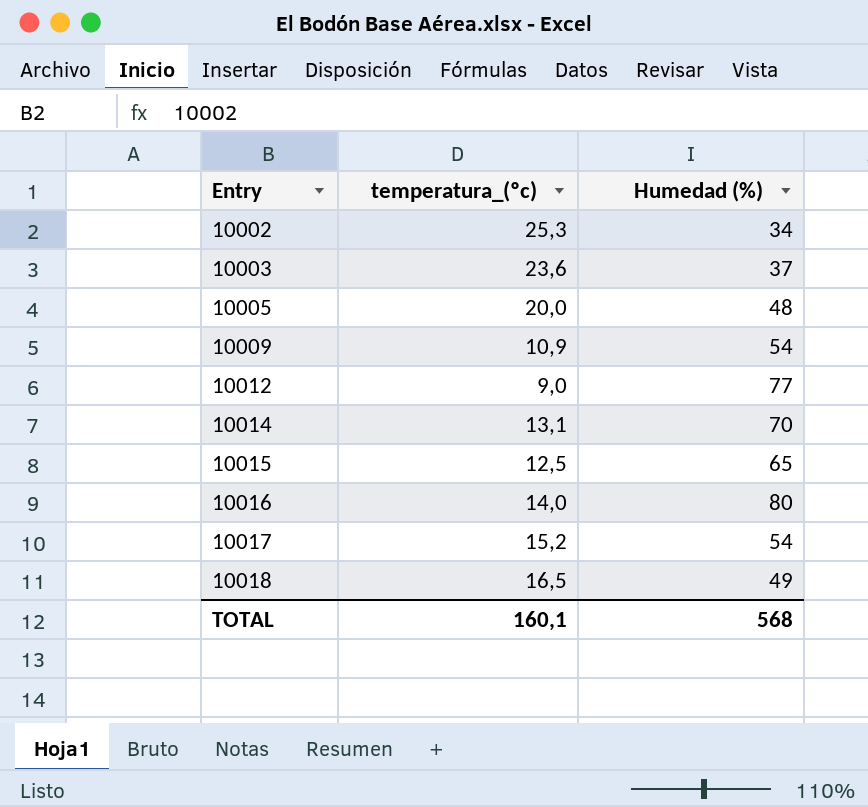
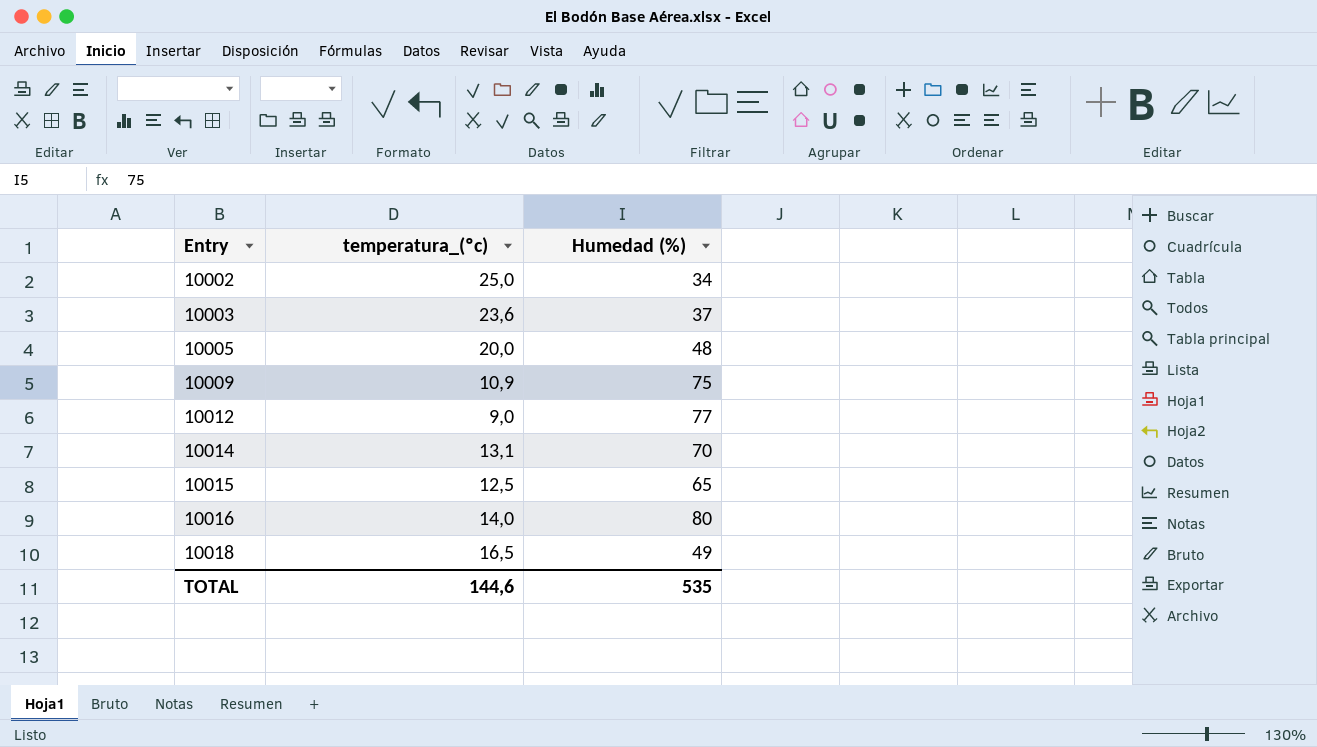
row 10017: 15,2 | 54 -> none
10002 | temperatura_(ºc): 25,3 -> 25,0
10009 | Humedad (%): 54 -> 75
TOTAL | temperatura_(ºc): 160,1 -> 144,6
TOTAL | Humedad (%): 568 -> 535

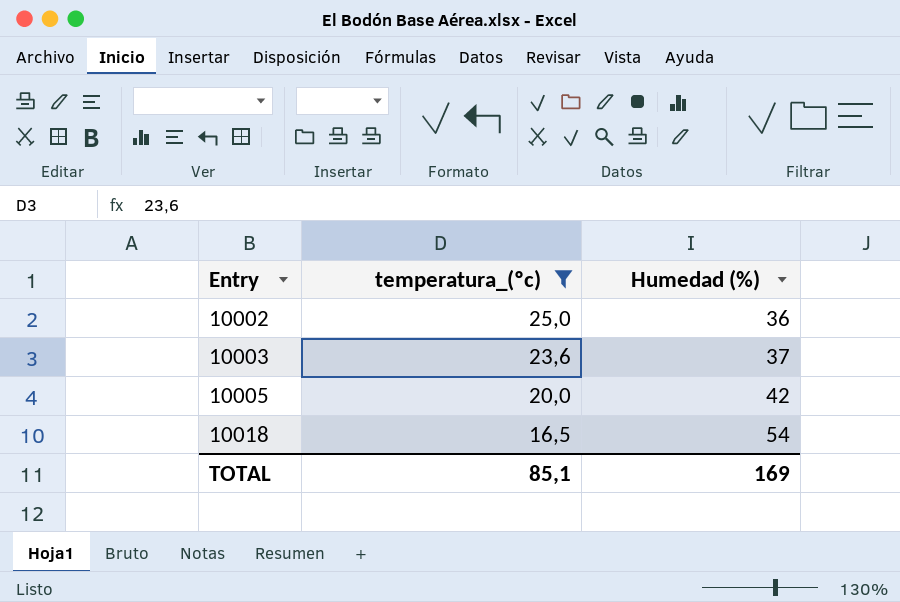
filter: none -> temperatura_(ºc) >= 16,5
10002 | Humedad (%): 34 -> 36
10005 | Humedad (%): 48 -> 42
10018 | Humedad (%): 49 -> 54
TOTAL | temperatura_(ºc): 144,6 -> 85,1
TOTAL | Humedad (%): 535 -> 169

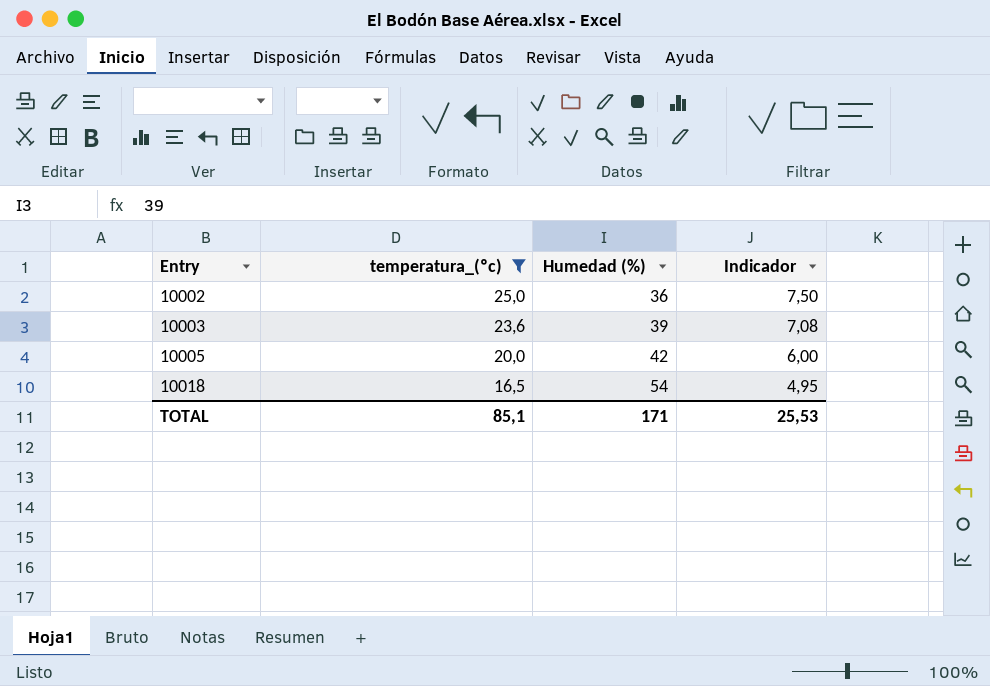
column Indicador | formula: none -> [temperatura_(ºc)] * 0,3
10003 | Humedad (%): 37 -> 39
TOTAL | Humedad (%): 169 -> 171

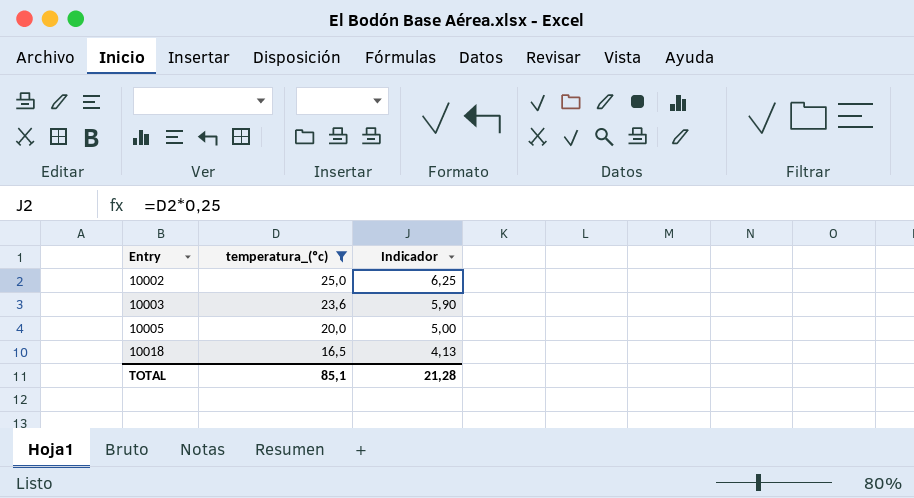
column Humedad (%) | position: 3 -> none
column Indicador | formula: [temperatura_(ºc)] * 0,3 -> [temperatura_(ºc)] * 0,25
TOTAL | Indicador: 25,53 -> 21,28

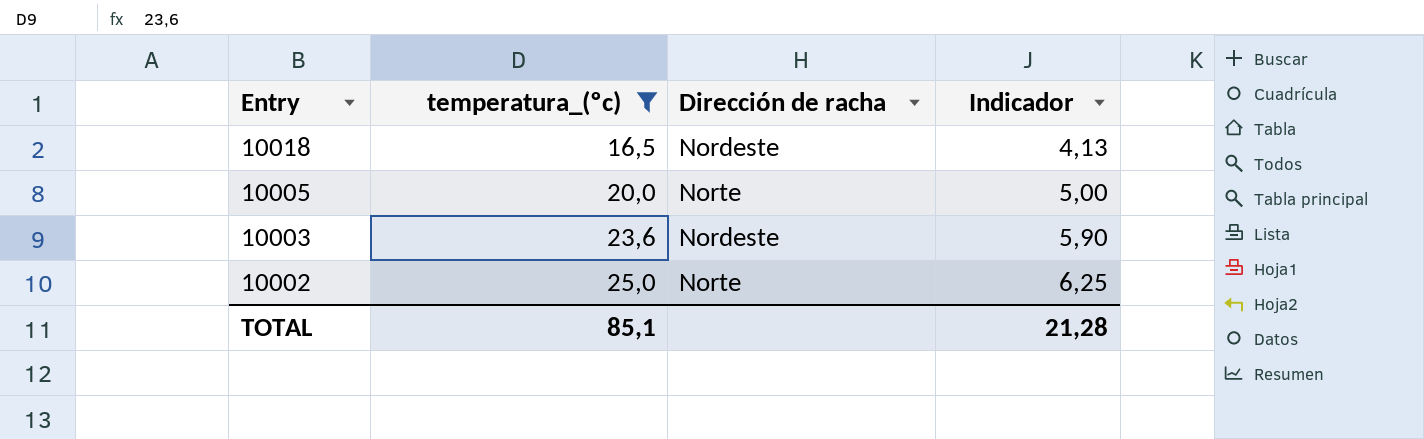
row order: Entry ascending -> Entry descending
column Dirección de racha | position: none -> 3

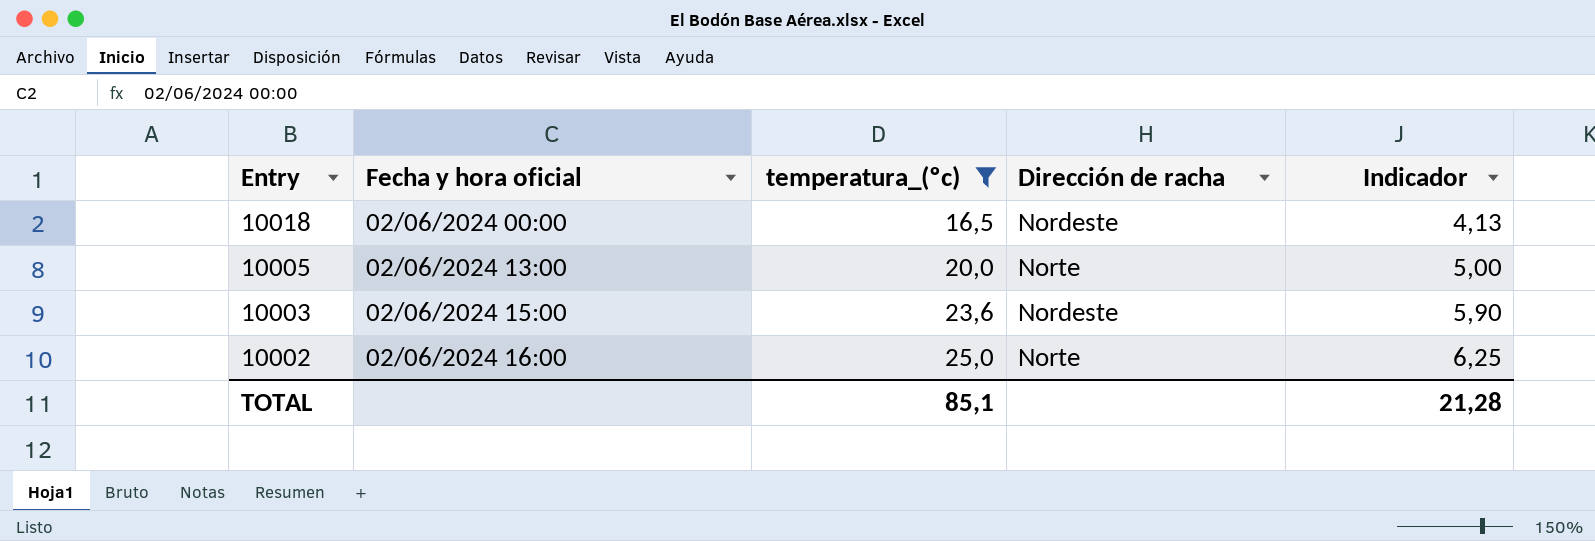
column Fecha y hora oficial | position: none -> 2

